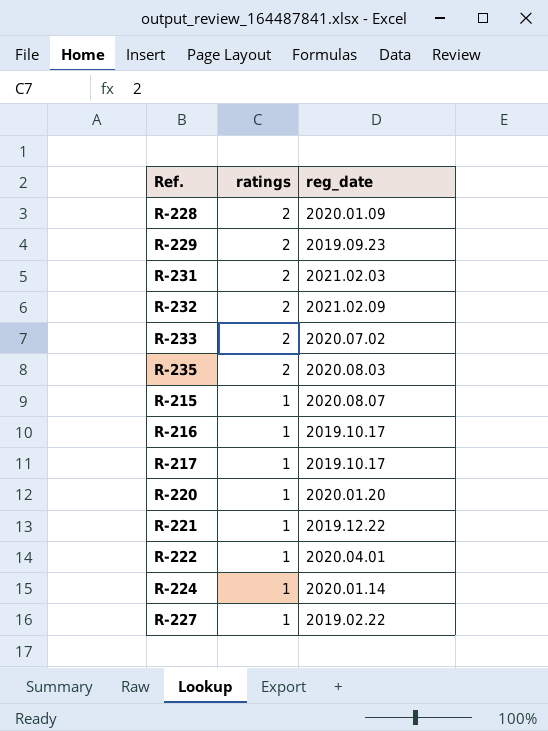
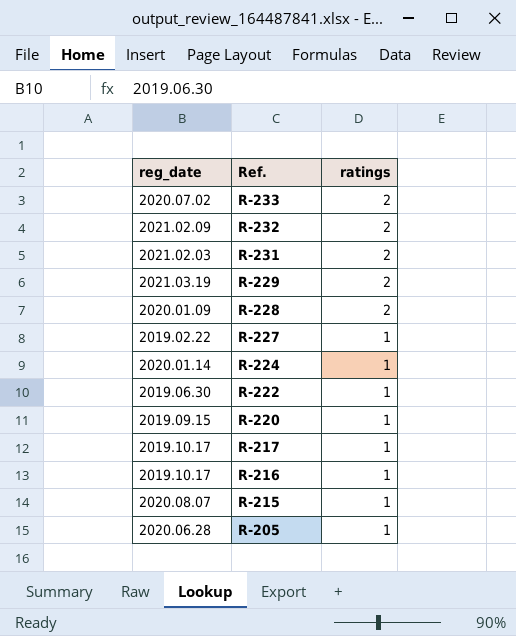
row order: ratings descending -> Ref. descending
column reg_date | position: 3 -> 1
row R-235: 2 | 2020.08.03 -> none
row R-221: 1 | 2019.12.22 -> none
R-229 | reg_date: 2019.09.23 -> 2021.03.19
R-222 | reg_date: 2020.04.01 -> 2019.06.30
R-220 | reg_date: 2020.01.20 -> 2019.09.15
row R-205: none -> 2020.06.28 | 1

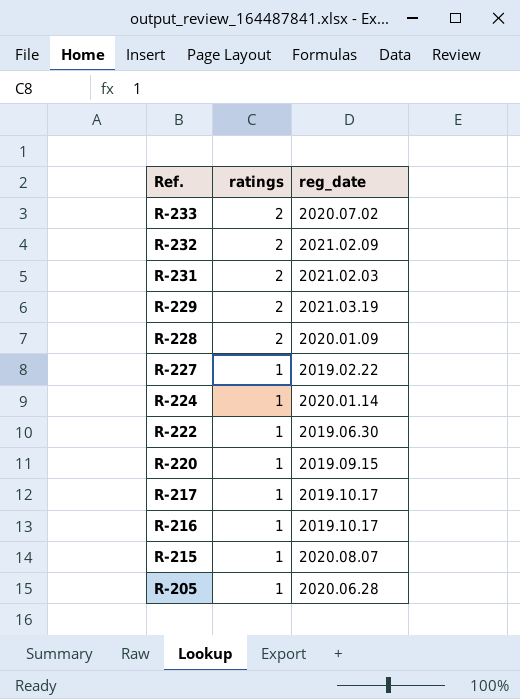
column reg_date | position: 1 -> 3

